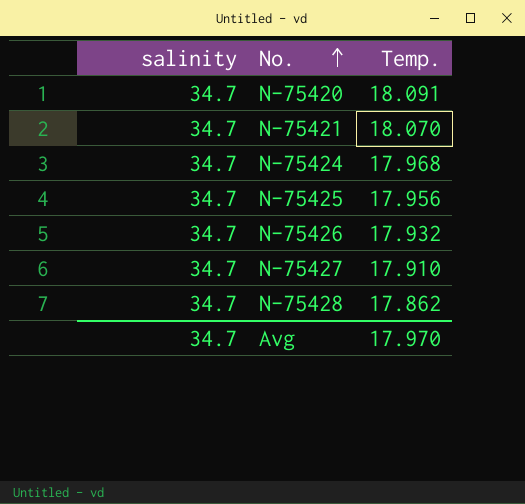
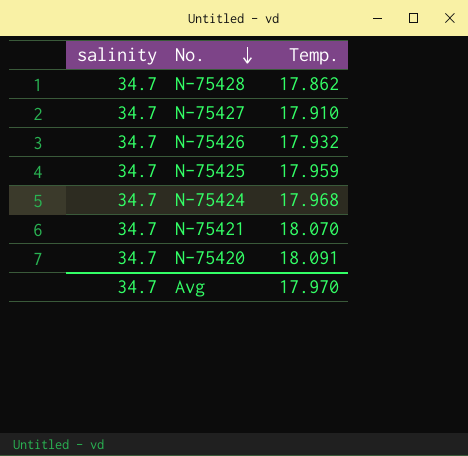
row order: No. ascending -> No. descending
N-75425 | Temp.: 17.956 -> 17.959

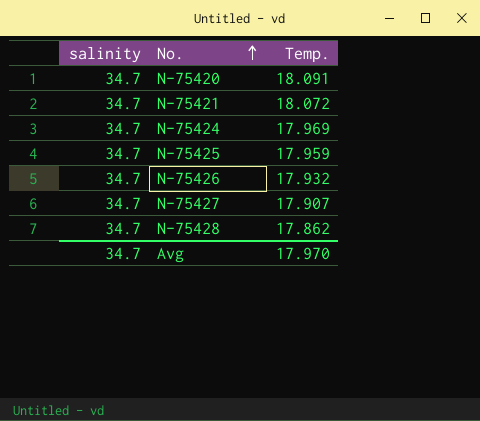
row order: No. descending -> No. ascending
N-75421 | Temp.: 18.070 -> 18.072
N-75424 | Temp.: 17.968 -> 17.969
N-75427 | Temp.: 17.910 -> 17.907

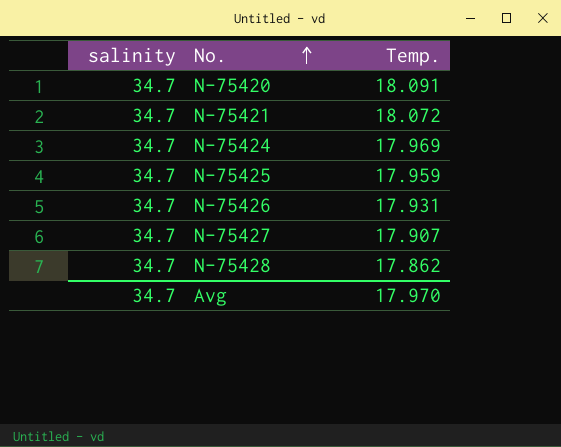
N-75426 | Temp.: 17.932 -> 17.931

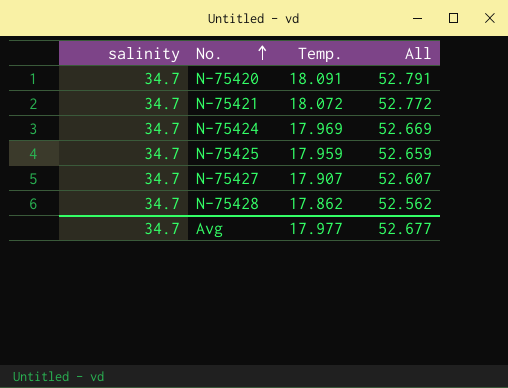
column All | formula: none -> [salinity] + [Temp.]
row N-75426: 34.7 | 17.931 -> none
Avg | Temp.: 17.970 -> 17.977

